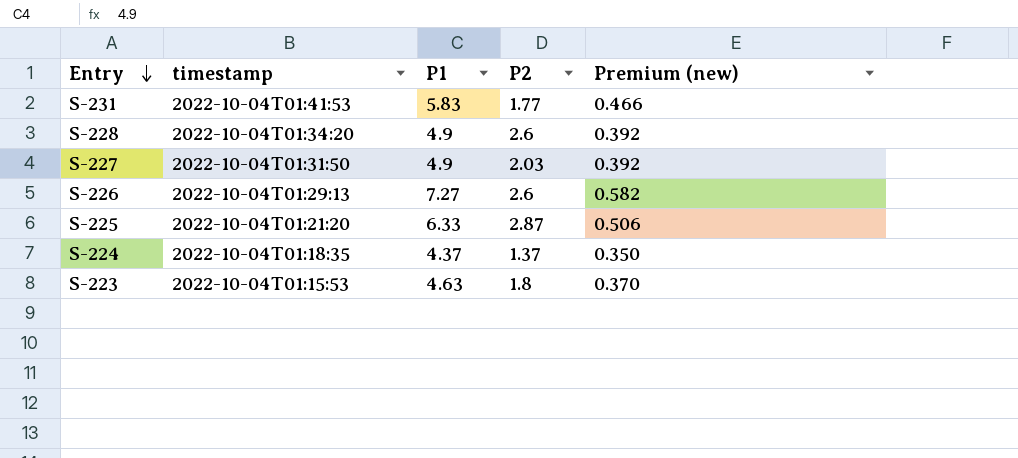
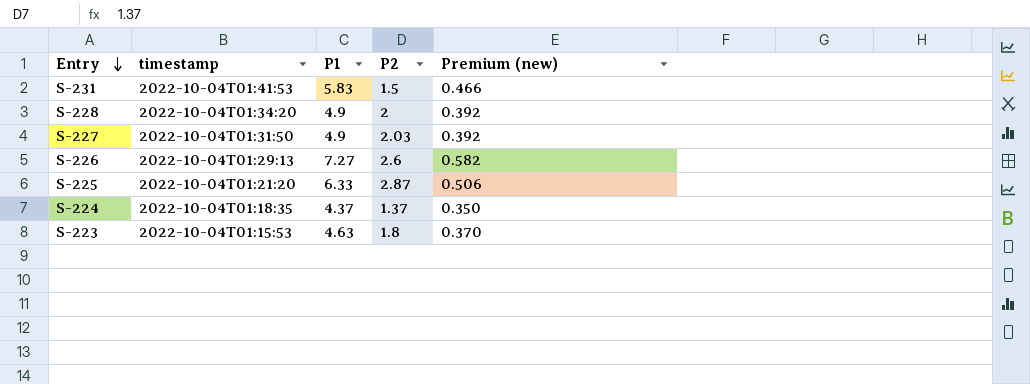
S-231 | P2: 1.77 -> 1.5
S-228 | P2: 2.6 -> 2

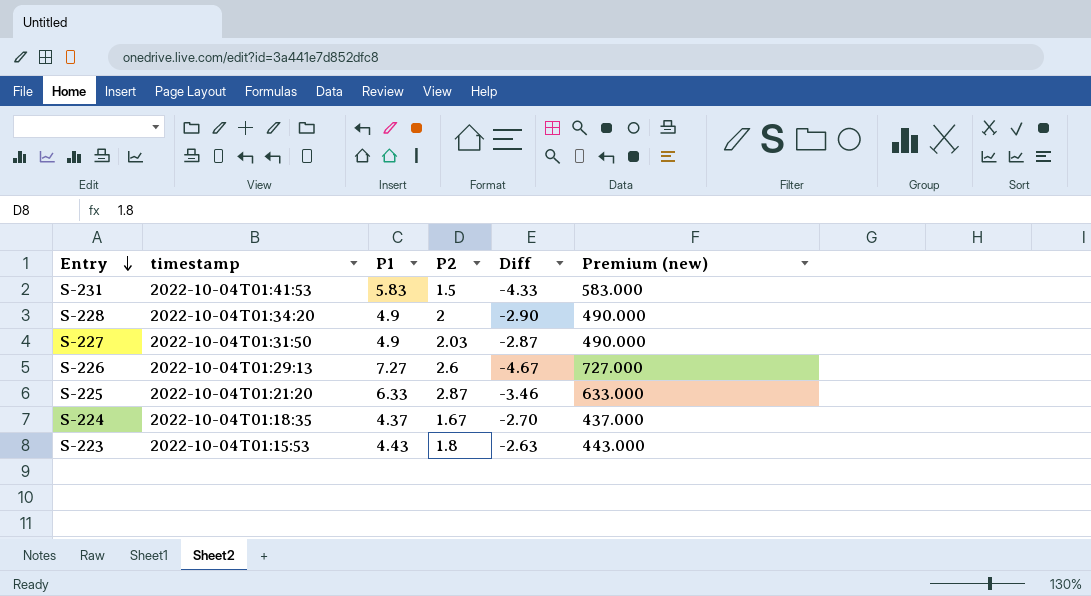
column Diff | formula: none -> [P2] - [P1]
column Premium (new) | formula: [P1] * 0.08 -> [P1] * 100
S-224 | P2: 1.37 -> 1.67
S-223 | P1: 4.63 -> 4.43

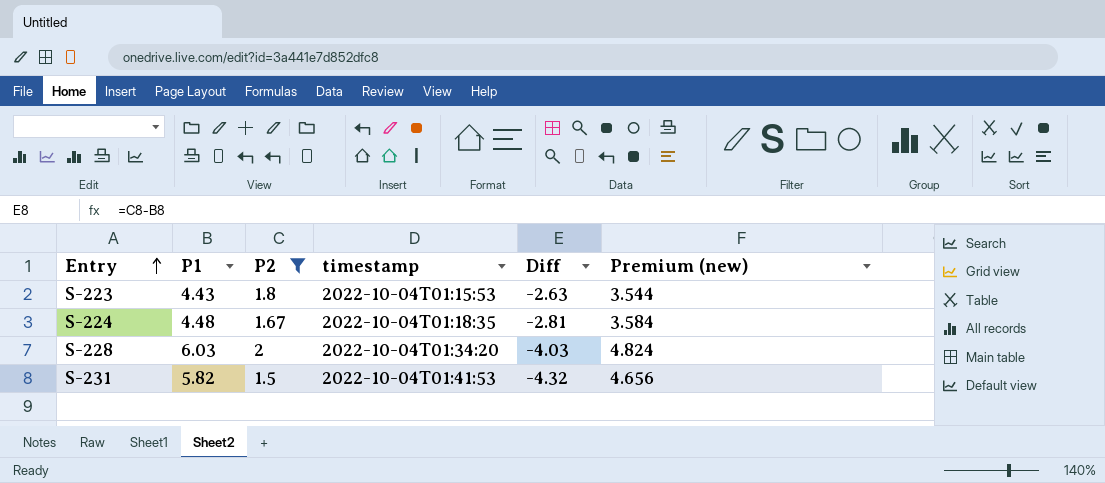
filter: none -> P2 <= 2
row order: Entry descending -> Entry ascending
column timestamp | position: 2 -> 4
column Premium (new) | formula: [P1] * 100 -> [P1] * 0.8
S-224 | P1: 4.37 -> 4.48
S-224 | Diff: -2.70 -> -2.81
S-228 | P1: 4.9 -> 6.03
S-228 | Diff: -2.90 -> -4.03
S-231 | P1: 5.83 -> 5.82
S-231 | Diff: -4.33 -> -4.32

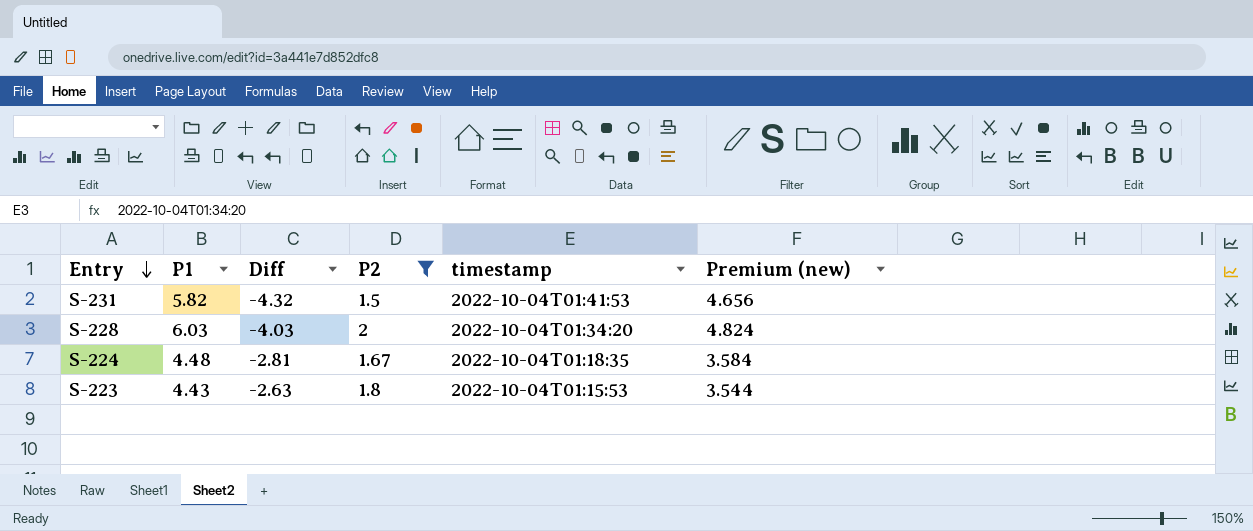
row order: Entry ascending -> Entry descending
column Diff | position: 5 -> 3

